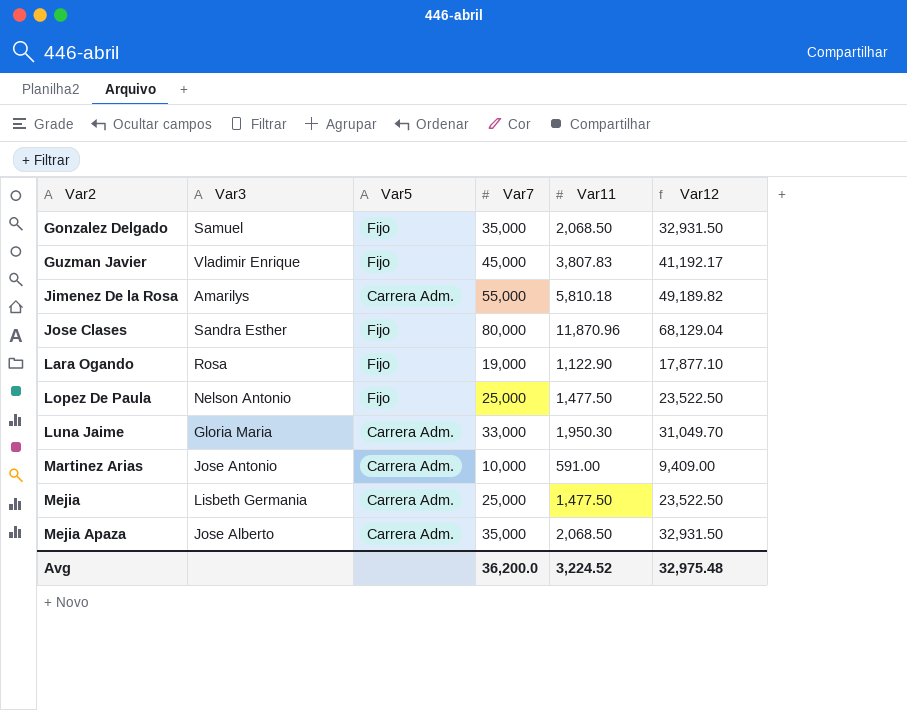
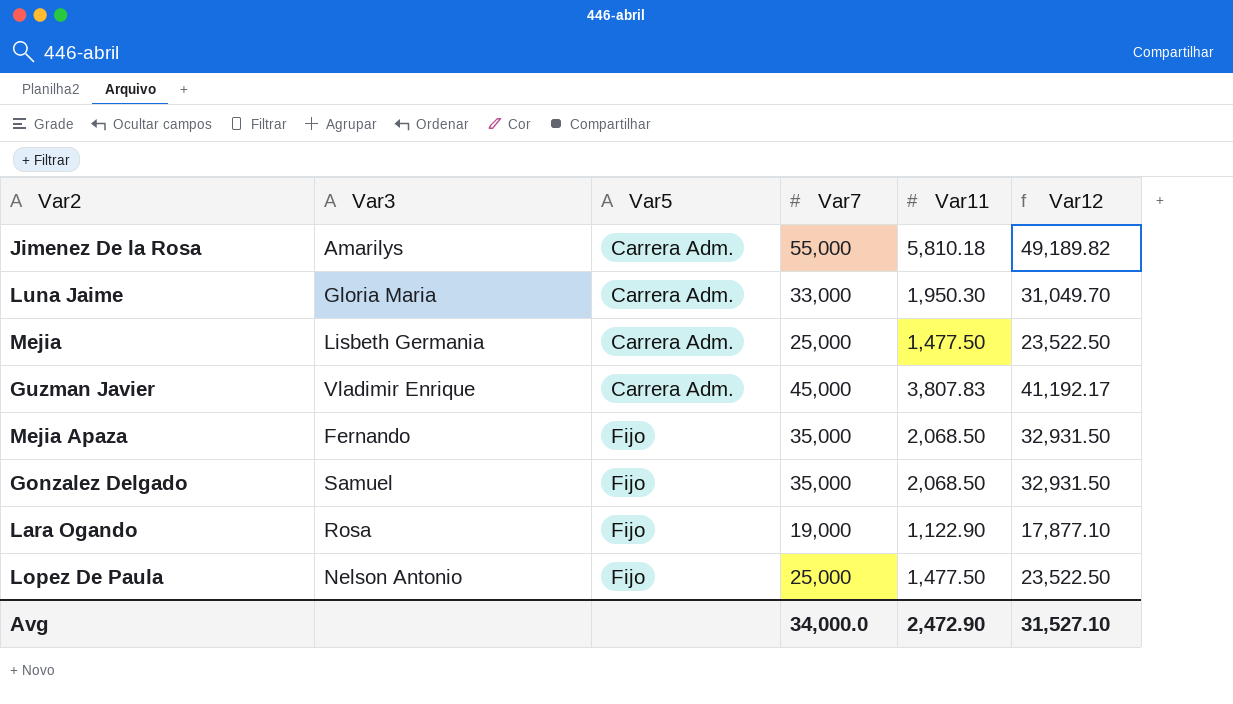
row order: Var2 ascending -> Var5 ascending
row Jose Clases: Sandra Esther | Fijo | 80,000 | 11,870.96 | 68,129.04 -> none
row Martinez Arias: Jose Antonio | Carrera Adm. | 10,000 | 591.00 | 9,409.00 -> none
Guzman Javier | Var5: Fijo -> Carrera Adm.
Mejia Apaza | Var3: Jose Alberto -> Fernando
Mejia Apaza | Var5: Carrera Adm. -> Fijo
Avg | Var7: 36,200.0 -> 34,000.0
Avg | Var11: 3,224.52 -> 2,472.90
Avg | Var12: 32,975.48 -> 31,527.10

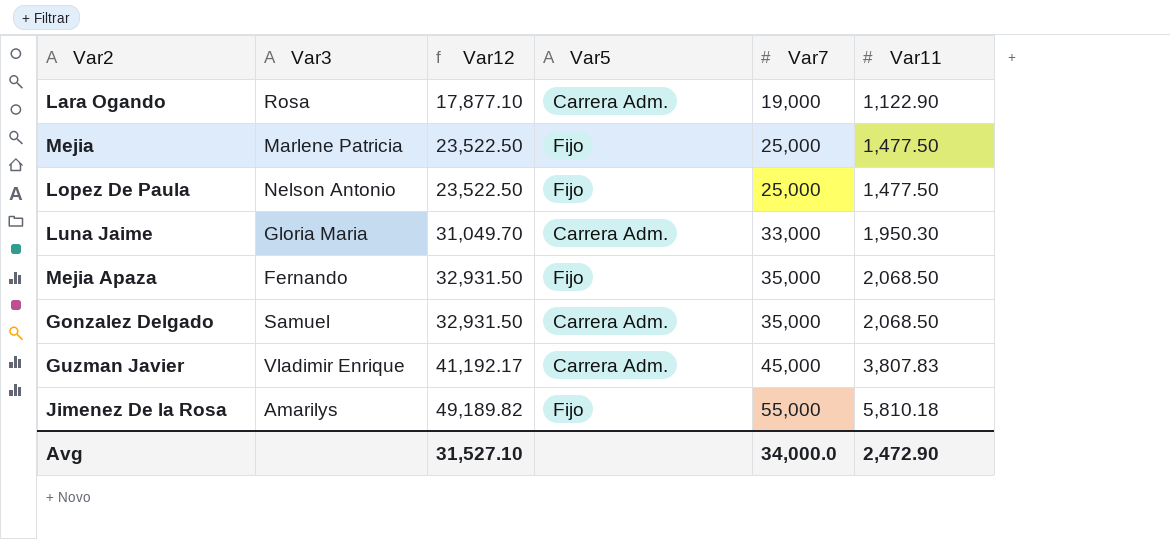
row order: Var5 ascending -> Var12 ascending
column Var12 | position: 6 -> 3
Lara Ogando | Var5: Fijo -> Carrera Adm.
Mejia | Var3: Lisbeth Germania -> Marlene Patricia
Mejia | Var5: Carrera Adm. -> Fijo
Gonzalez Delgado | Var5: Fijo -> Carrera Adm.
Jimenez De la Rosa | Var5: Carrera Adm. -> Fijo

